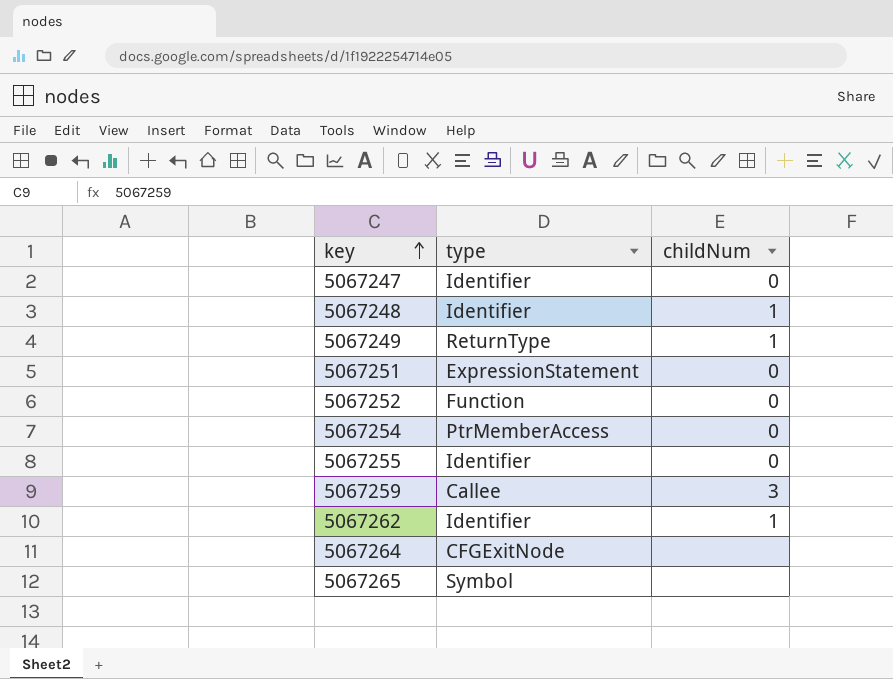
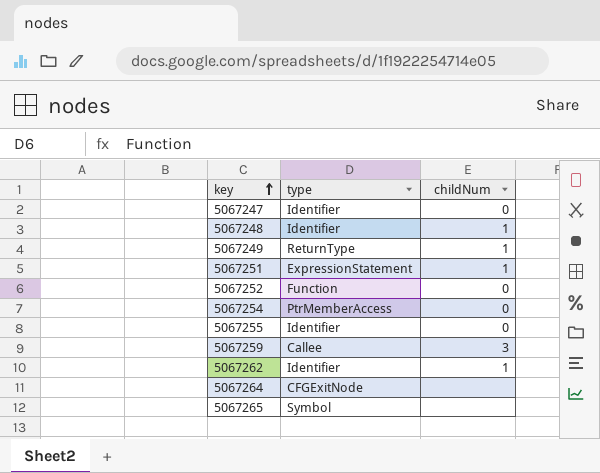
5067251 | childNum: 0 -> 1

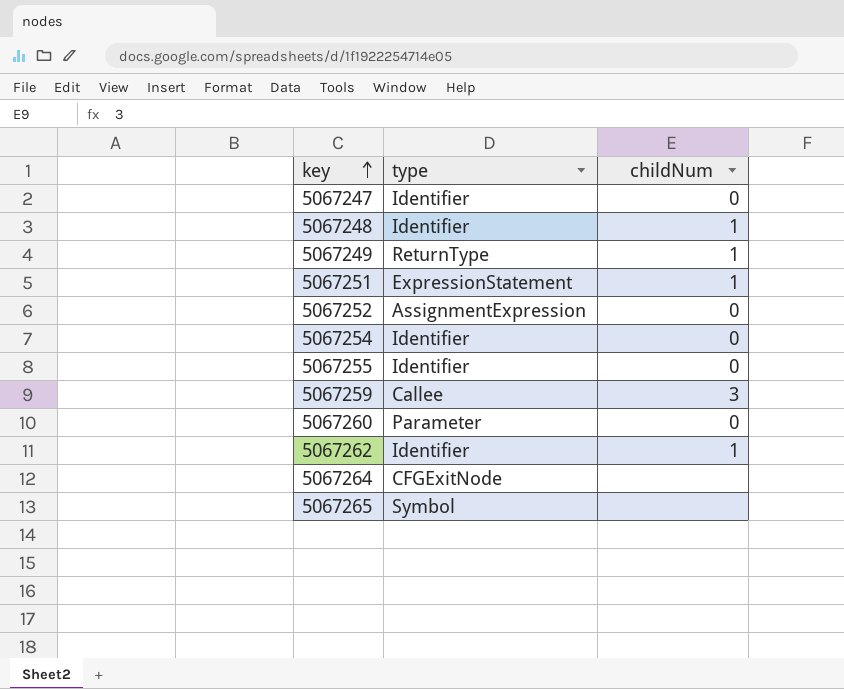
5067252 | type: Function -> AssignmentExpression
5067254 | type: PtrMemberAccess -> Identifier
row 5067260: none -> Parameter | 0

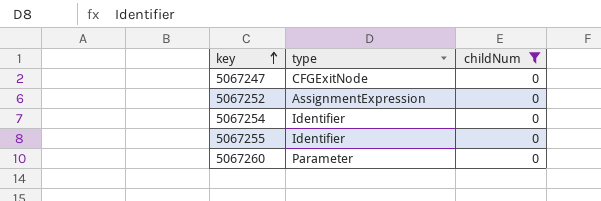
filter: none -> childNum = 0
5067247 | type: Identifier -> CFGExitNode

